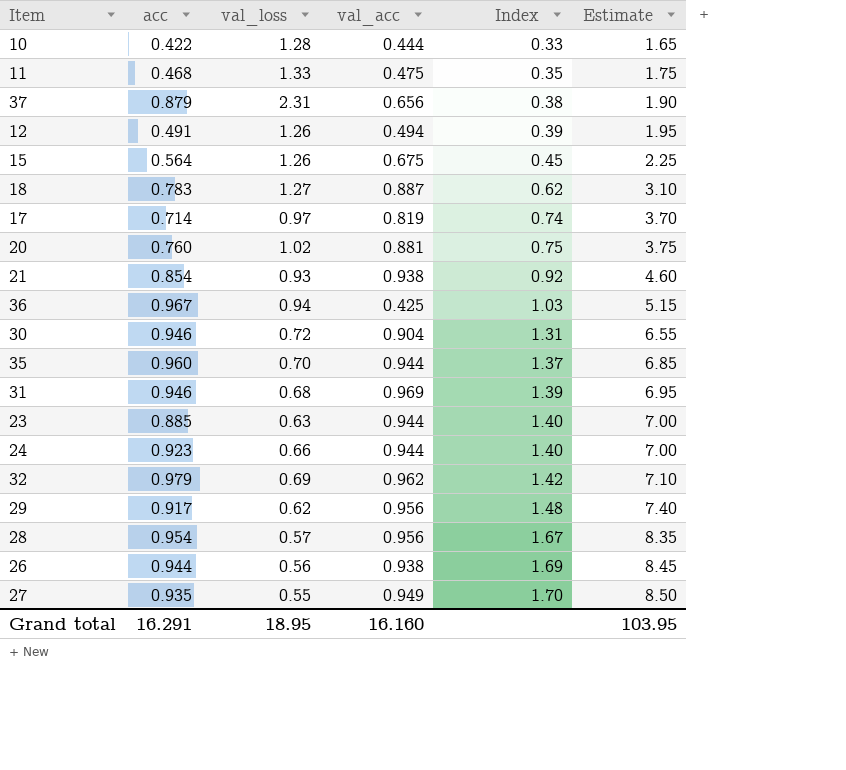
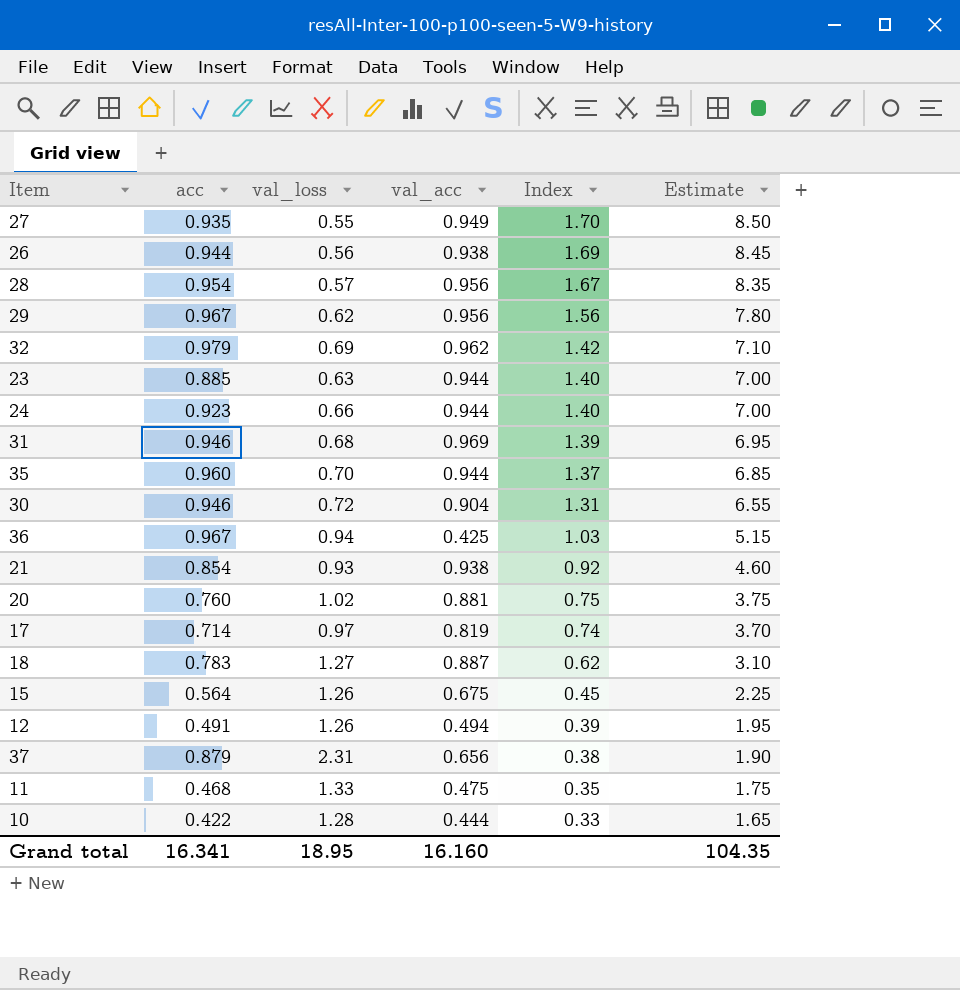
row order: Index ascending -> Index descending
29 | acc: 0.917 -> 0.967
29 | Index: 1.48 -> 1.56
29 | Estimate: 7.40 -> 7.80
Grand total | acc: 16.291 -> 16.341
Grand total | Estimate: 103.95 -> 104.35

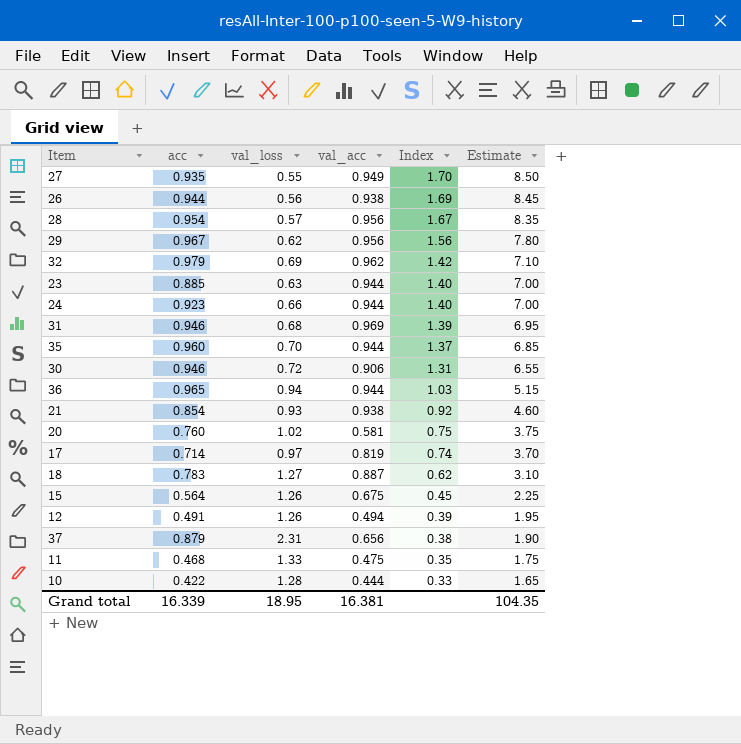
30 | val_acc: 0.904 -> 0.906
36 | acc: 0.967 -> 0.965
36 | val_acc: 0.425 -> 0.944
20 | val_acc: 0.881 -> 0.581
Grand total | acc: 16.341 -> 16.339
Grand total | val_acc: 16.160 -> 16.381

